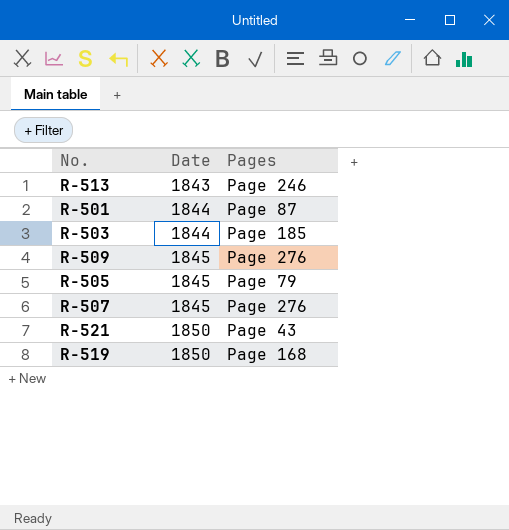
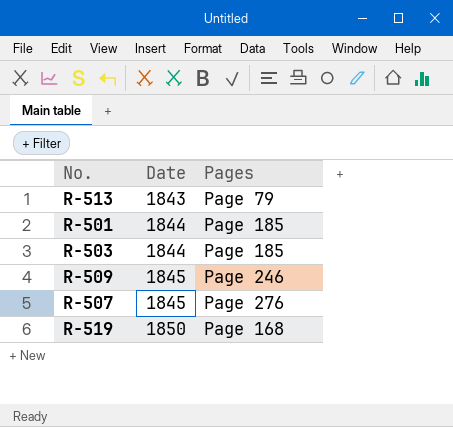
row R-505: 1845 | Page 79 -> none
row R-521: 1850 | Page 43 -> none
R-513 | Pages: Page 246 -> Page 79
R-501 | Pages: Page 87 -> Page 185
R-509 | Pages: Page 276 -> Page 246

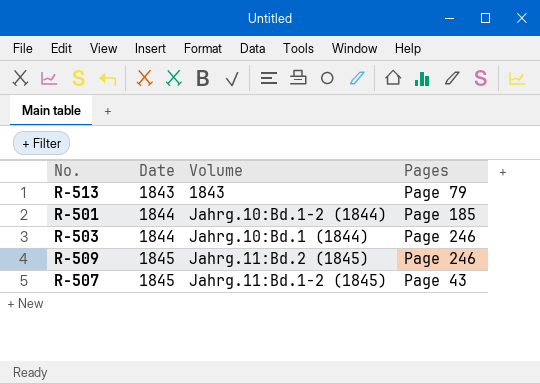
column Volume | position: none -> 3
row R-519: 1850 | Page 168 -> none
R-503 | Pages: Page 185 -> Page 246
R-507 | Pages: Page 276 -> Page 43

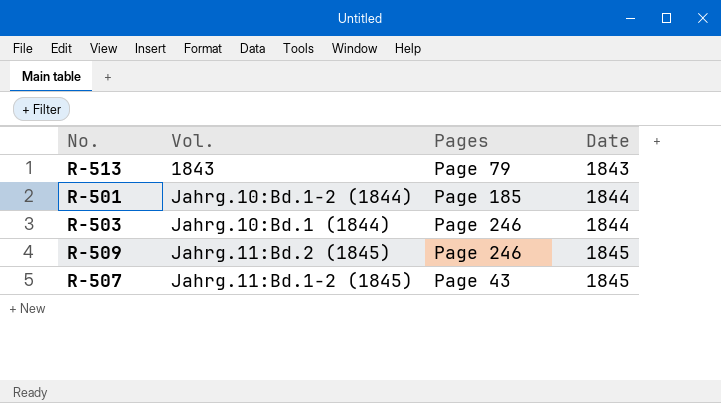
column name: Volume -> Vol.
column Date | position: 2 -> 4

